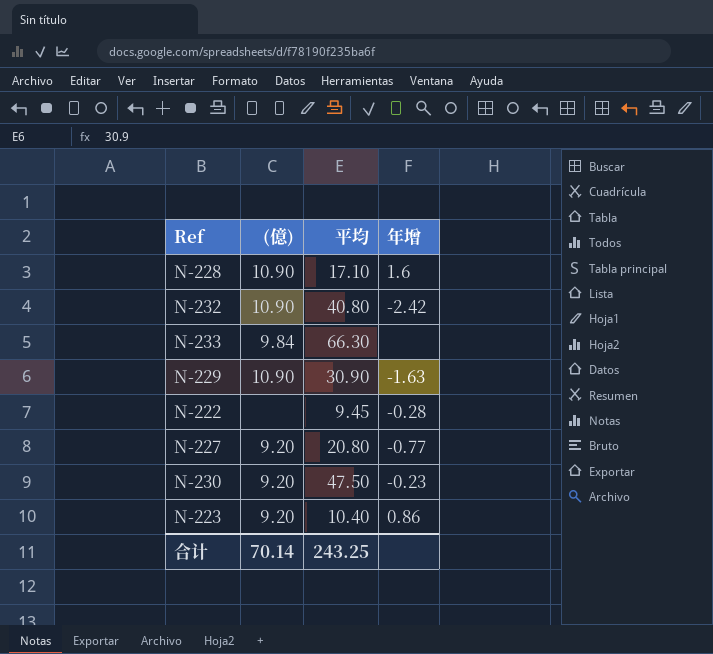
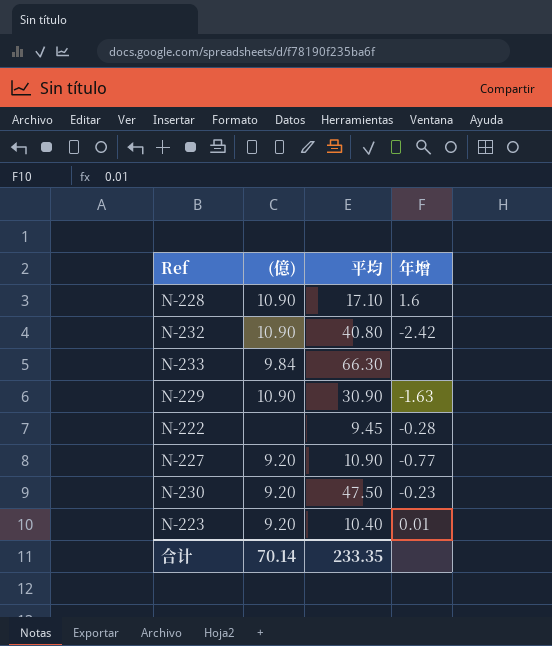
N-227 | 平均: 20.80 -> 10.90
N-223 | 年增: 0.86 -> 0.01
合计 | 平均: 243.25 -> 233.35

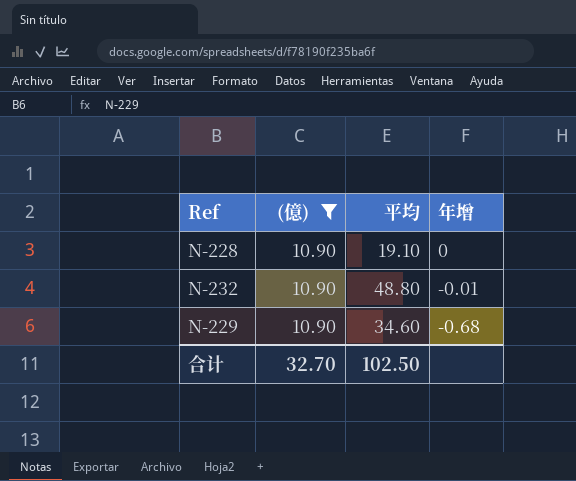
filter: none -> (億) = 10.90
N-228 | 平均: 17.10 -> 19.10
N-228 | 年增: 1.6 -> 0
N-232 | 平均: 40.80 -> 48.80
N-232 | 年增: -2.42 -> -0.01
N-229 | 平均: 30.90 -> 34.60
N-229 | 年增: -1.63 -> -0.68
合计 | (億): 70.14 -> 32.70
合计 | 平均: 233.35 -> 102.50

